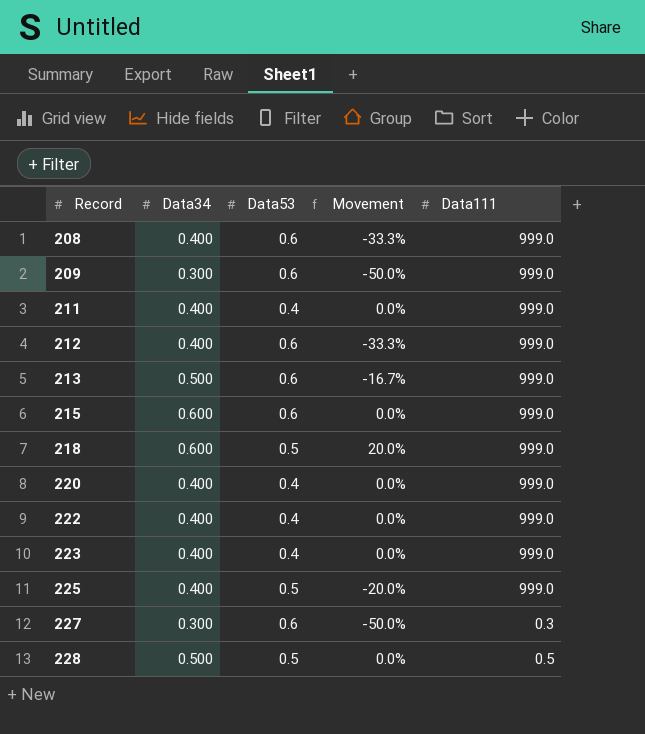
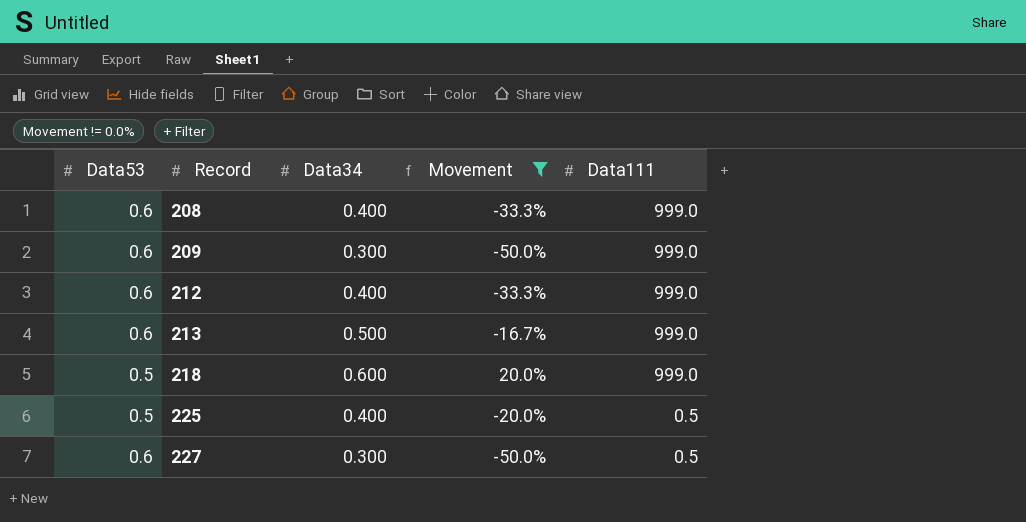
filter: none -> Movement != 0.0%
column Data53 | position: 3 -> 1
225 | Data111: 999.0 -> 0.5
227 | Data111: 0.3 -> 0.5

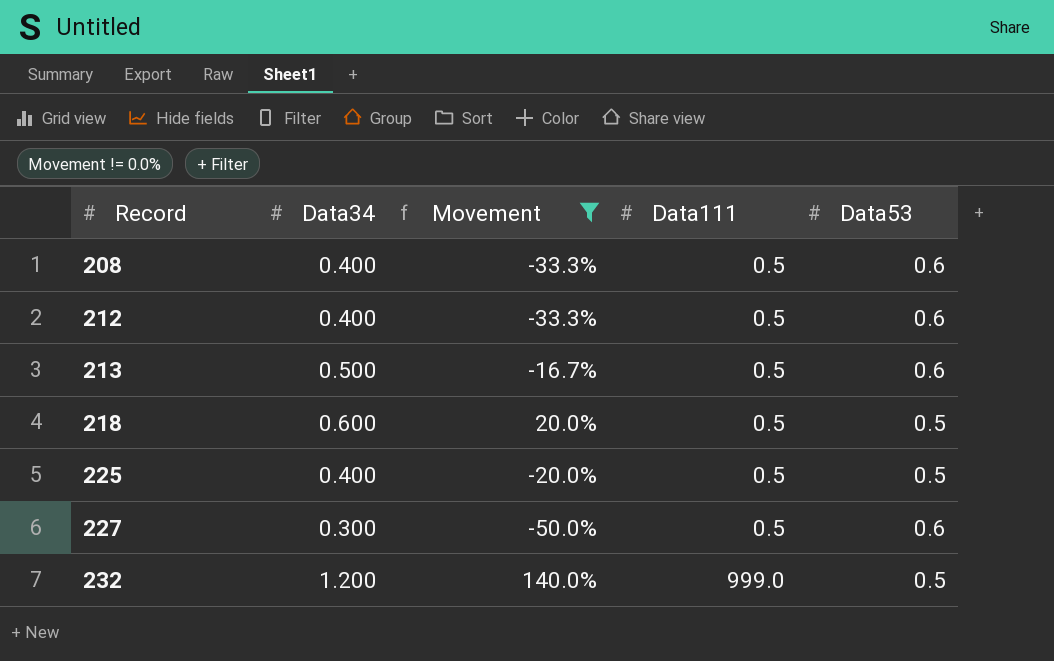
column Data53 | position: 1 -> 5
row 209: 0.6 | 0.300 | -50.0% | 999.0 -> none
208 | Data111: 999.0 -> 0.5
212 | Data111: 999.0 -> 0.5
213 | Data111: 999.0 -> 0.5
218 | Data111: 999.0 -> 0.5
row 232: none -> 1.200 | 140.0% | 999.0 | 0.5

